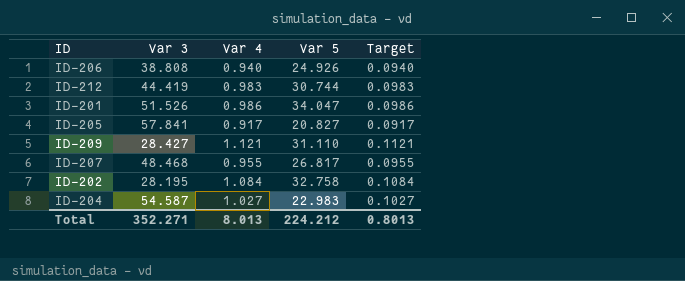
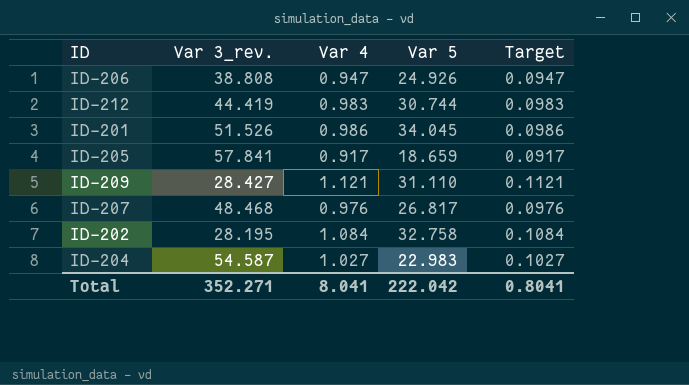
column name: Var 3 -> Var 3_rev.
ID-206 | Var 4: 0.940 -> 0.947
ID-206 | Target: 0.0940 -> 0.0947
ID-201 | Var 5: 34.047 -> 34.045
ID-205 | Var 5: 20.827 -> 18.659
ID-207 | Var 4: 0.955 -> 0.976
ID-207 | Target: 0.0955 -> 0.0976
Total | Var 4: 8.013 -> 8.041
Total | Var 5: 224.212 -> 222.042
Total | Target: 0.8013 -> 0.8041

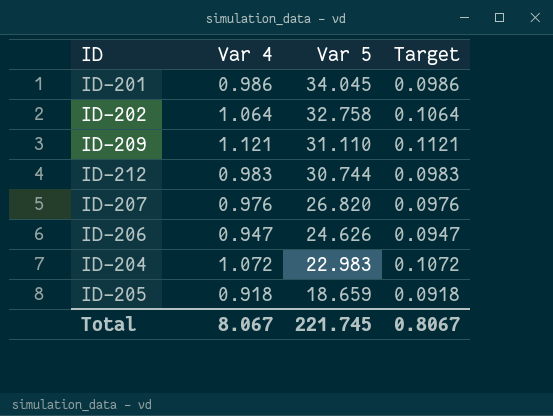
row order: none -> Var 5 descending
column Var 3_rev. | position: 2 -> none
ID-202 | Var 4: 1.084 -> 1.064
ID-202 | Target: 0.1084 -> 0.1064
ID-207 | Var 5: 26.817 -> 26.820
ID-206 | Var 5: 24.926 -> 24.626
ID-204 | Var 4: 1.027 -> 1.072
ID-204 | Target: 0.1027 -> 0.1072
ID-205 | Var 4: 0.917 -> 0.918
ID-205 | Target: 0.0917 -> 0.0918
Total | Var 4: 8.041 -> 8.067
Total | Var 5: 222.042 -> 221.745
Total | Target: 0.8041 -> 0.8067

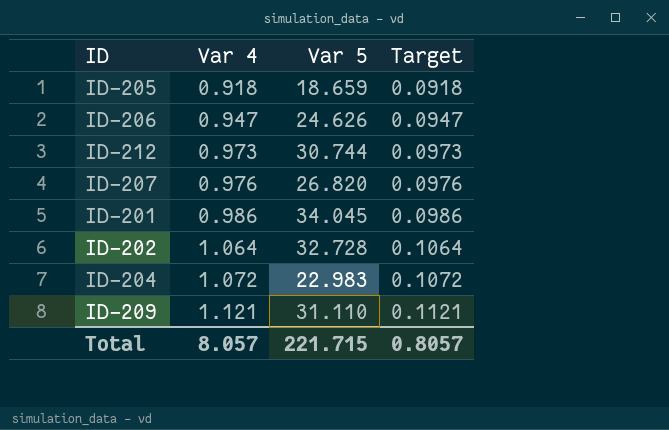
row order: Var 5 descending -> Var 4 ascending
ID-212 | Var 4: 0.983 -> 0.973
ID-212 | Target: 0.0983 -> 0.0973
ID-202 | Var 5: 32.758 -> 32.728
Total | Var 4: 8.067 -> 8.057
Total | Var 5: 221.745 -> 221.715
Total | Target: 0.8067 -> 0.8057

